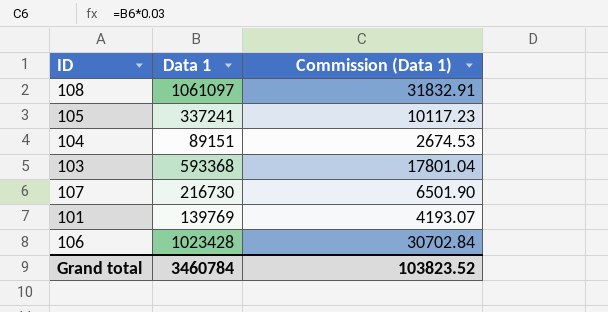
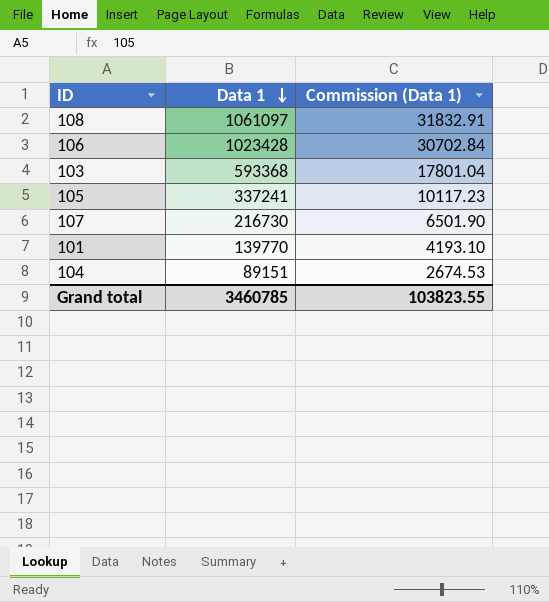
row order: none -> Data 1 descending
101 | Data 1: 139769 -> 139770
101 | Commission (Data 1): 4193.07 -> 4193.10
Grand total | Data 1: 3460784 -> 3460785
Grand total | Commission (Data 1): 103823.52 -> 103823.55

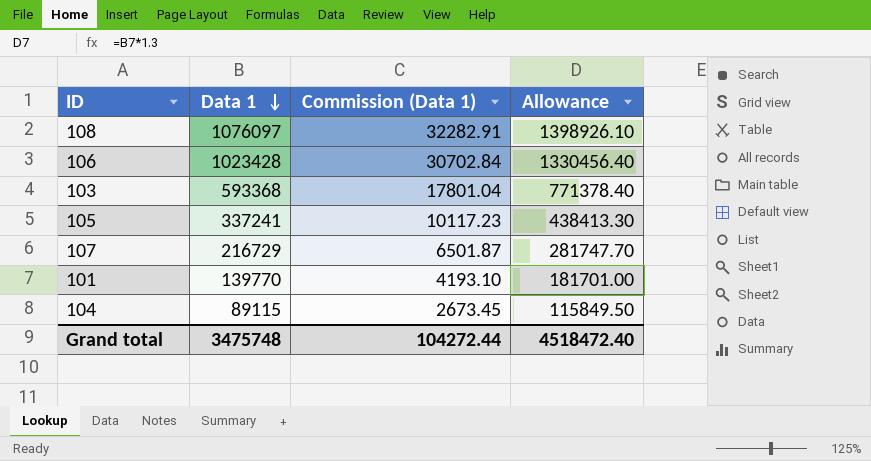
column Allowance | formula: none -> [Data 1] * 1.3
108 | Data 1: 1061097 -> 1076097
108 | Commission (Data 1): 31832.91 -> 32282.91
107 | Data 1: 216730 -> 216729
107 | Commission (Data 1): 6501.90 -> 6501.87
104 | Data 1: 89151 -> 89115
104 | Commission (Data 1): 2674.53 -> 2673.45
Grand total | Data 1: 3460785 -> 3475748
Grand total | Commission (Data 1): 103823.55 -> 104272.44

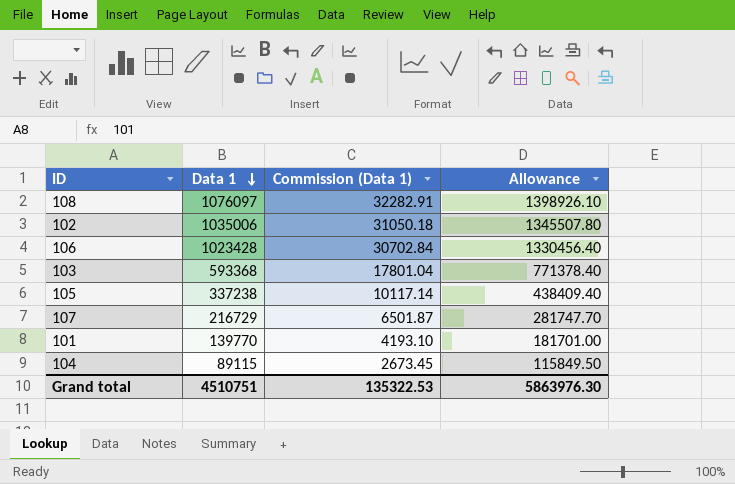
row 102: none -> 1035006 | 31050.18 | 1345507.80
105 | Data 1: 337241 -> 337238
105 | Commission (Data 1): 10117.23 -> 10117.14
105 | Allowance: 438413.30 -> 438409.40
Grand total | Data 1: 3475748 -> 4510751
Grand total | Commission (Data 1): 104272.44 -> 135322.53
Grand total | Allowance: 4518472.40 -> 5863976.30

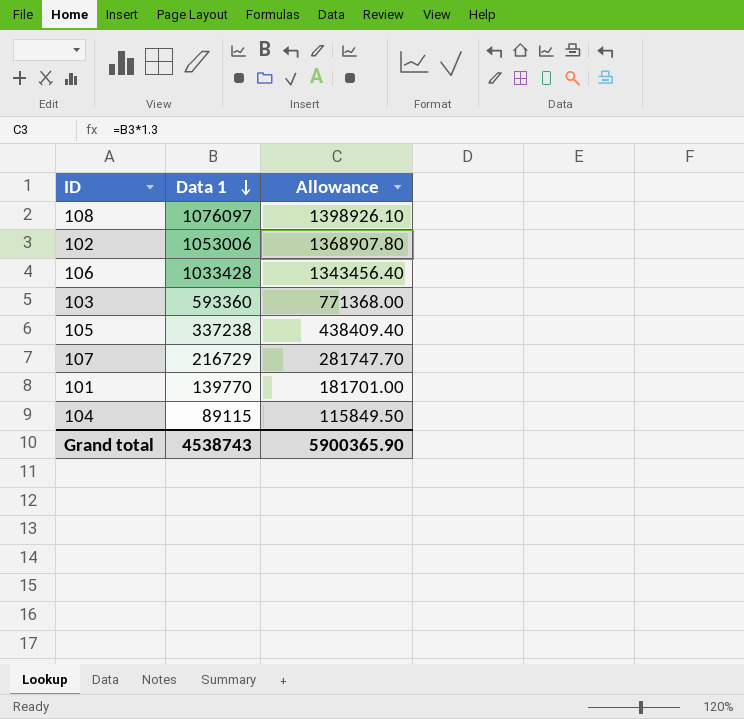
column Commission (Data 1) | formula: [Data 1] * 0.03 -> none
102 | Data 1: 1035006 -> 1053006
102 | Allowance: 1345507.80 -> 1368907.80
106 | Data 1: 1023428 -> 1033428
106 | Allowance: 1330456.40 -> 1343456.40
103 | Data 1: 593368 -> 593360
103 | Allowance: 771378.40 -> 771368.00
Grand total | Data 1: 4510751 -> 4538743
Grand total | Allowance: 5863976.30 -> 5900365.90

